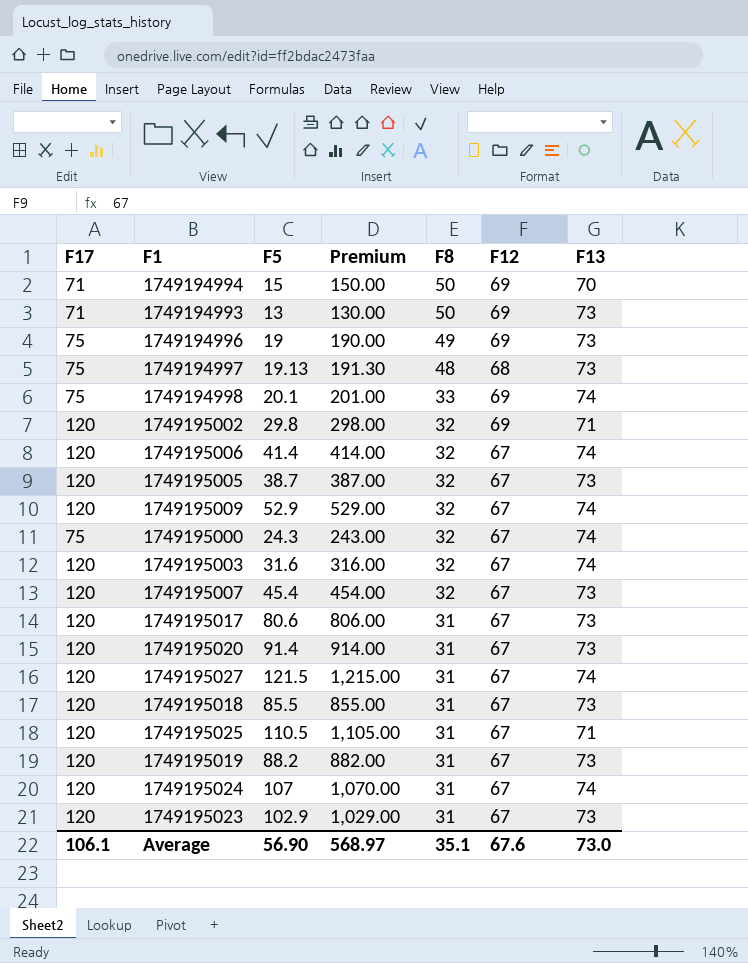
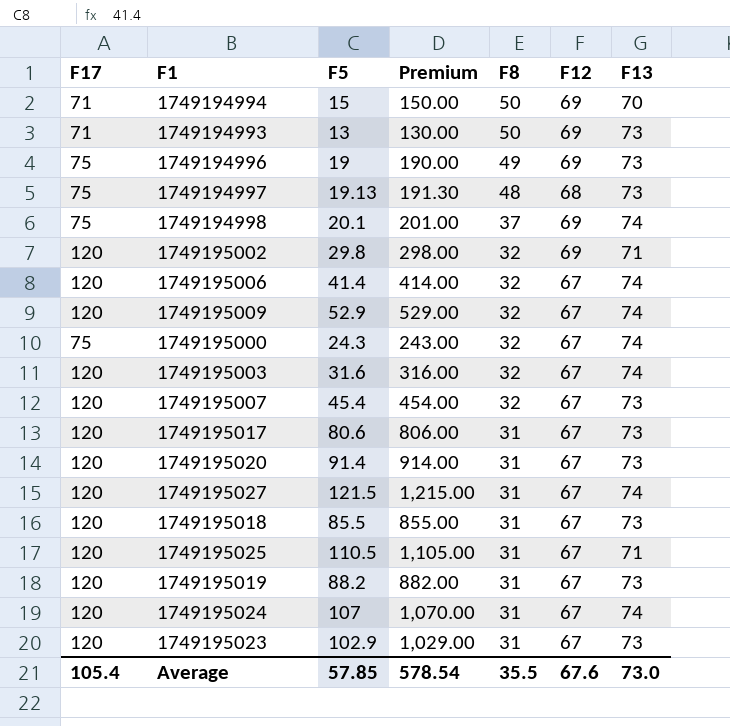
row 1749195005: 120 | 38.7 | 387.00 | 32 | 67 | 73 -> none
1749194998 | F8: 33 -> 37
Average | F17: 106.1 -> 105.4
Average | F5: 56.90 -> 57.85
Average | Premium: 568.97 -> 578.54
Average | F8: 35.1 -> 35.5

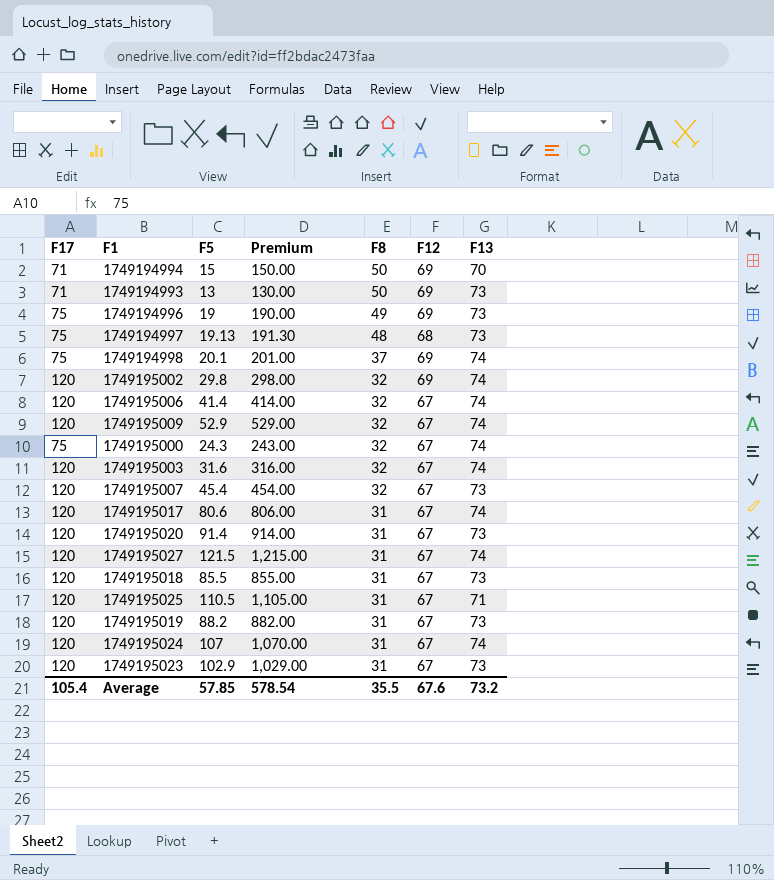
1749195002 | F13: 71 -> 74
1749195017 | F13: 73 -> 74
Average | F13: 73.0 -> 73.2

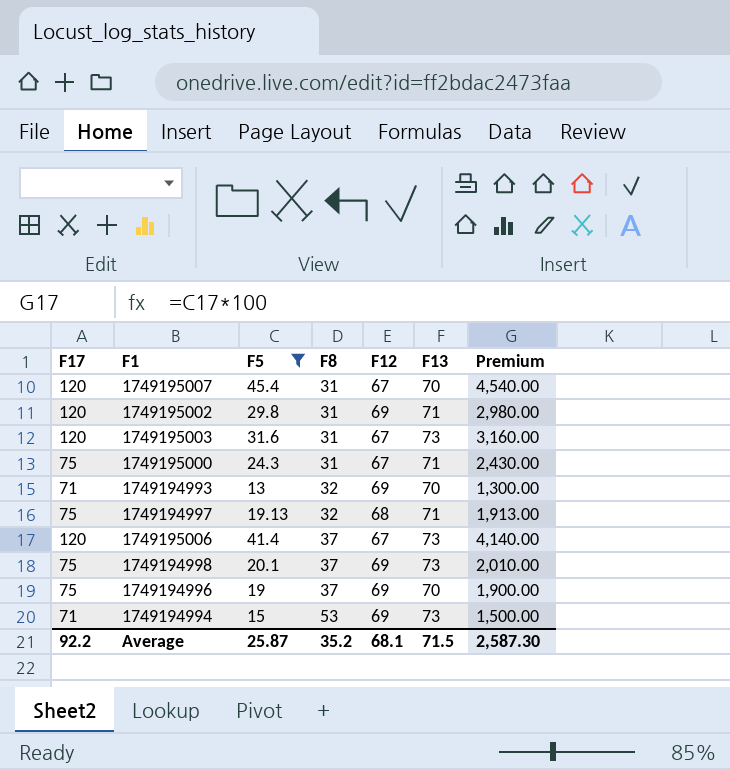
filter: none -> F5 <= 45.4
row order: F8 descending -> F8 ascending
column Premium | formula: [F5] * 10 -> [F5] * 100
column Premium | position: 4 -> 7
1749195007 | F8: 32 -> 31
1749195007 | F13: 73 -> 70
1749195002 | F8: 32 -> 31
1749195002 | F13: 74 -> 71
1749195003 | F8: 32 -> 31
1749195003 | F13: 74 -> 73
1749195000 | F8: 32 -> 31
1749195000 | F13: 74 -> 71
1749194993 | F8: 50 -> 32
1749194993 | F13: 73 -> 70
1749194997 | F8: 48 -> 32
1749194997 | F13: 73 -> 71
1749195006 | F8: 32 -> 37
1749195006 | F13: 74 -> 73
1749194998 | F13: 74 -> 73
1749194996 | F8: 49 -> 37
1749194996 | F13: 73 -> 70
1749194994 | F8: 50 -> 53
1749194994 | F13: 70 -> 73
Average | F17: 105.4 -> 92.2
Average | F5: 57.85 -> 25.87
Average | F8: 35.5 -> 35.2
Average | F12: 67.6 -> 68.1
Average | F13: 73.2 -> 71.5
Average | Premium: 578.54 -> 2,587.30

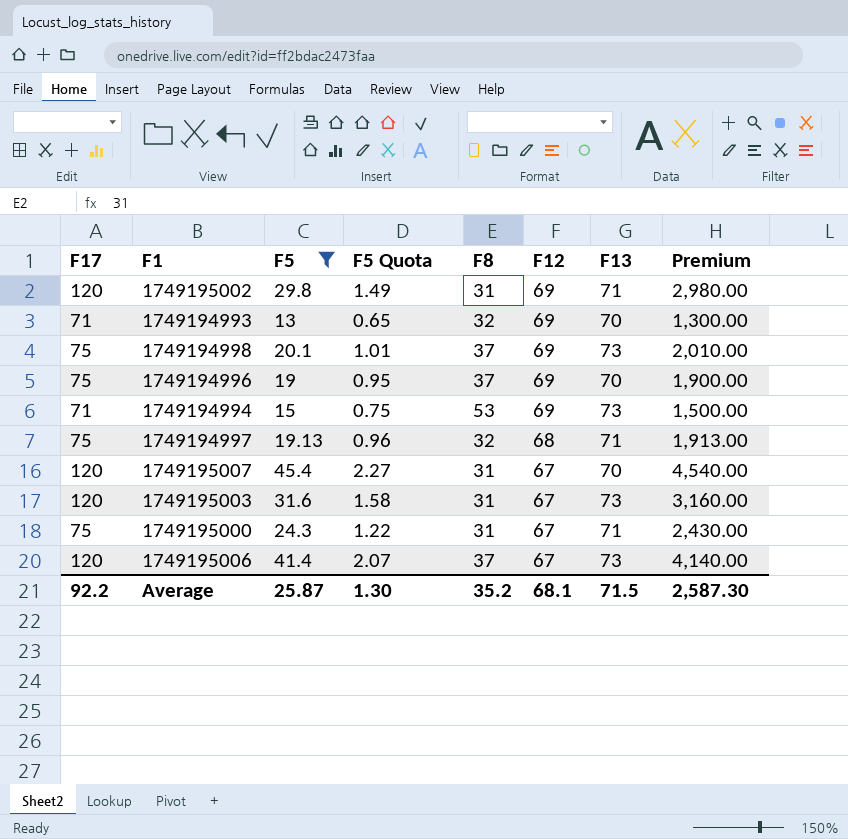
row order: F8 ascending -> F12 descending
column F5 Quota | formula: none -> [F5] * 0.05

